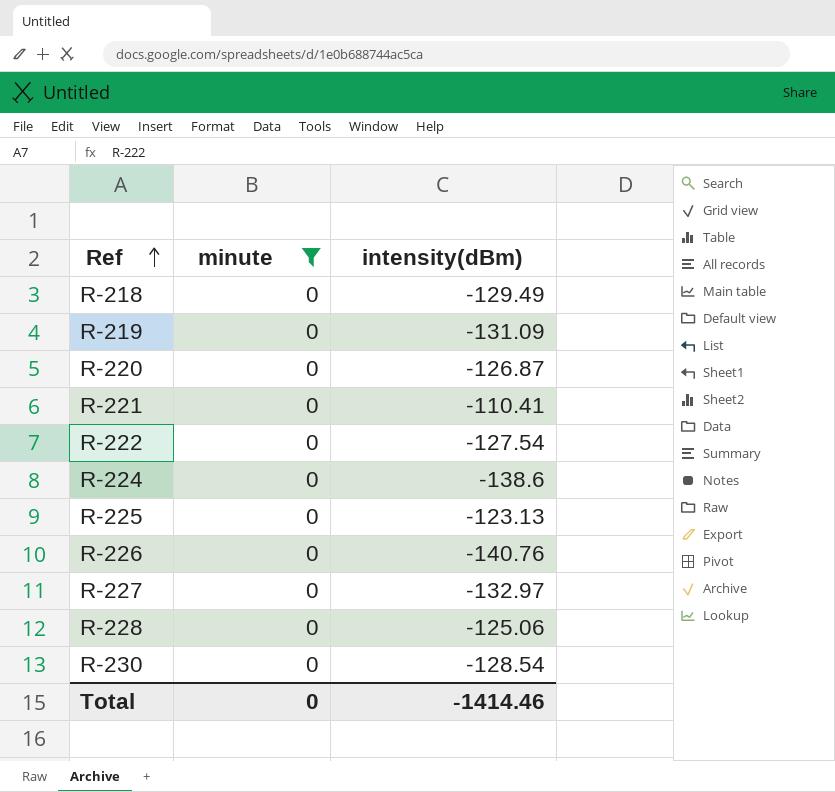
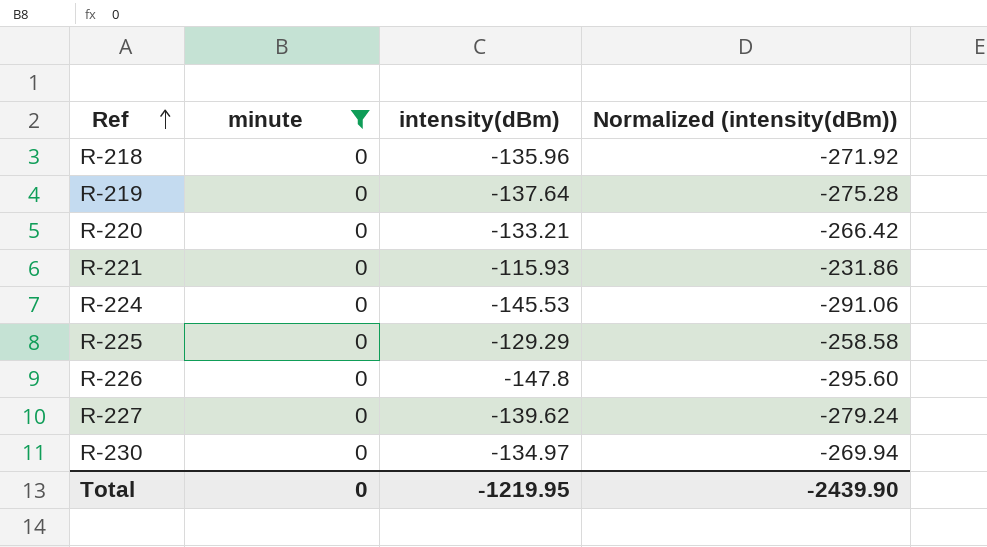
column Normalized (intensity(dBm)) | formula: none -> [intensity(dBm)] * 2
row R-222: 0 | -127.54 -> none
row R-228: 0 | -125.06 -> none
R-218 | intensity(dBm): -129.49 -> -135.96
R-219 | intensity(dBm): -131.09 -> -137.64
R-220 | intensity(dBm): -126.87 -> -133.21
R-221 | intensity(dBm): -110.41 -> -115.93
R-224 | intensity(dBm): -138.6 -> -145.53
R-225 | intensity(dBm): -123.13 -> -129.29
R-226 | intensity(dBm): -140.76 -> -147.8
R-227 | intensity(dBm): -132.97 -> -139.62
R-230 | intensity(dBm): -128.54 -> -134.97
Total | intensity(dBm): -1414.46 -> -1219.95

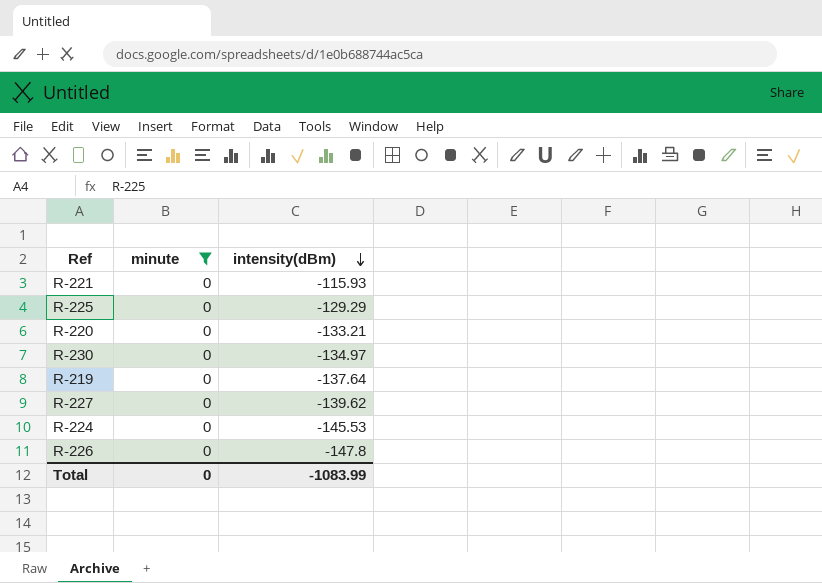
row order: Ref ascending -> intensity(dBm) descending
column Normalized (intensity(dBm)) | formula: [intensity(dBm)] * 2 -> none
row R-218: 0 | -135.96 | -271.92 -> none
Total | intensity(dBm): -1219.95 -> -1083.99

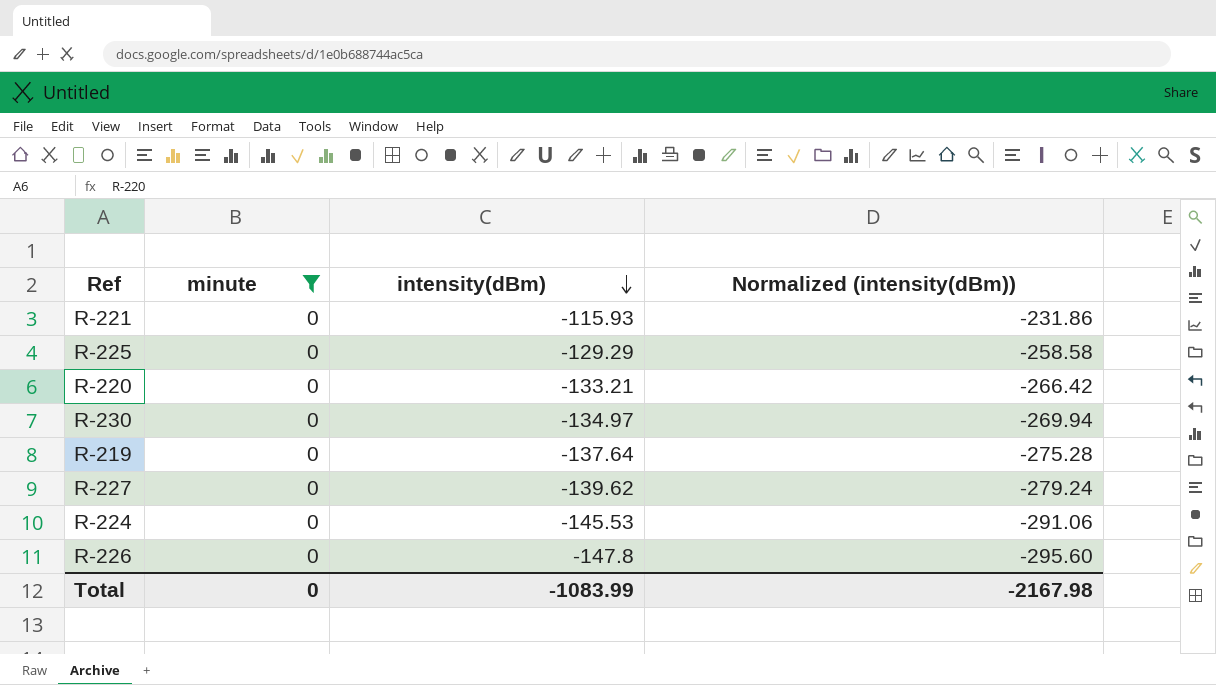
column Normalized (intensity(dBm)) | formula: none -> [intensity(dBm)] * 2

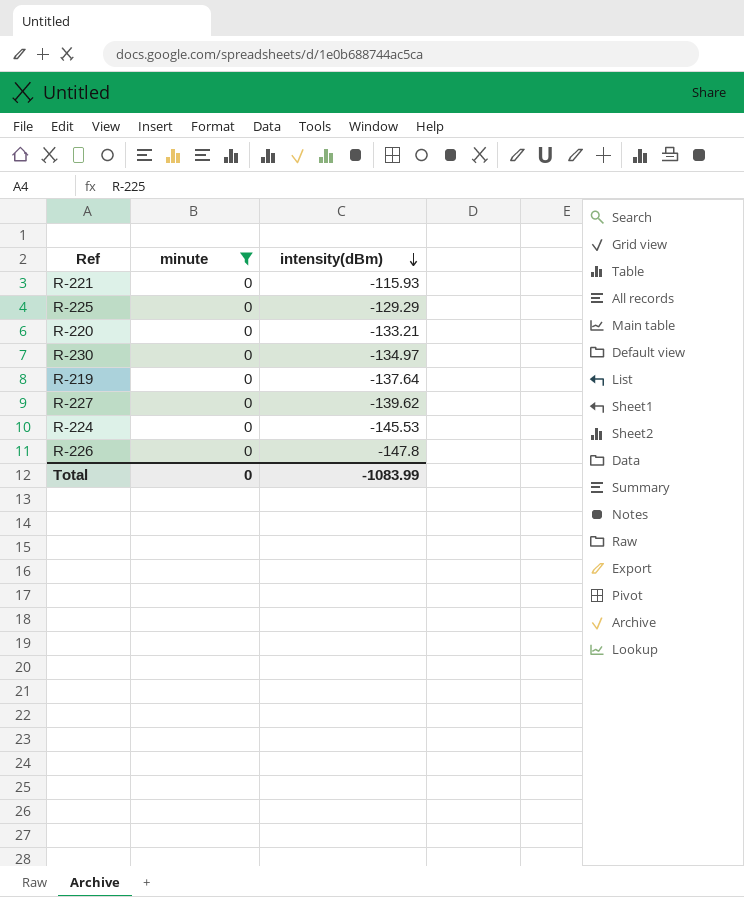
column Normalized (intensity(dBm)) | formula: [intensity(dBm)] * 2 -> none

